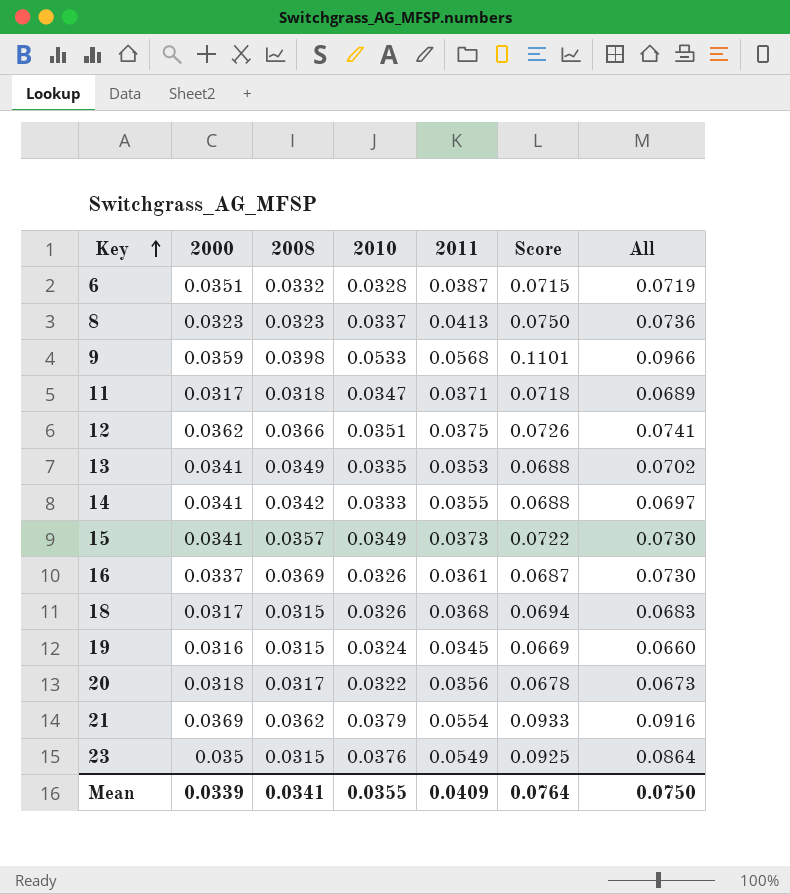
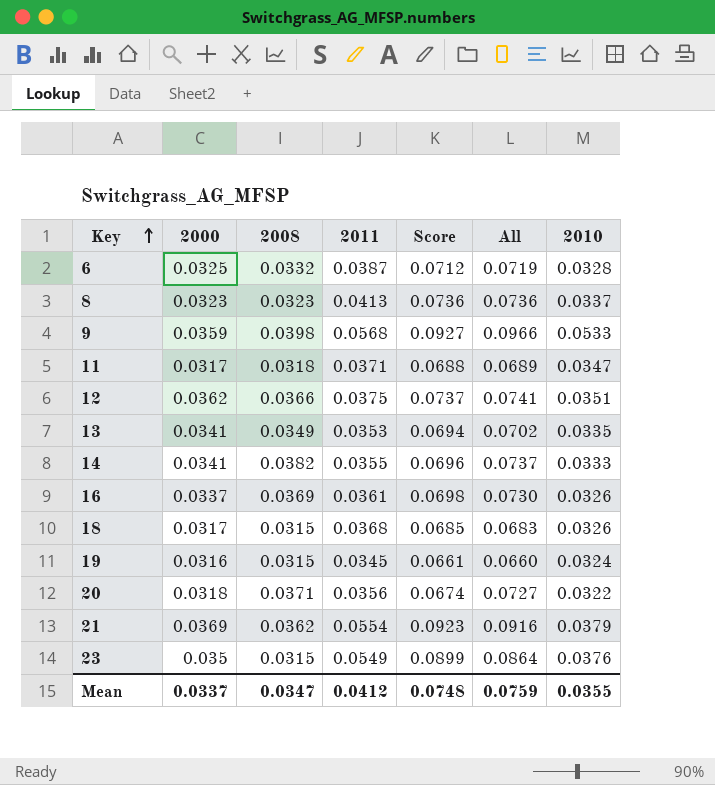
column Score | formula: [2010] + [2011] -> [2000] + [2011]
column 2010 | position: 4 -> 7
row 15: 0.0341 | 0.0357 | 0.0349 | 0.0373 | 0.0722 | 0.0730 -> none
6 | 2000: 0.0351 -> 0.0325
14 | 2008: 0.0342 -> 0.0382
14 | All: 0.0697 -> 0.0737
20 | 2008: 0.0317 -> 0.0371
20 | All: 0.0673 -> 0.0727
Mean | 2000: 0.0339 -> 0.0337
Mean | 2008: 0.0341 -> 0.0347
Mean | 2011: 0.0409 -> 0.0412
Mean | Score: 0.0764 -> 0.0748
Mean | All: 0.0750 -> 0.0759

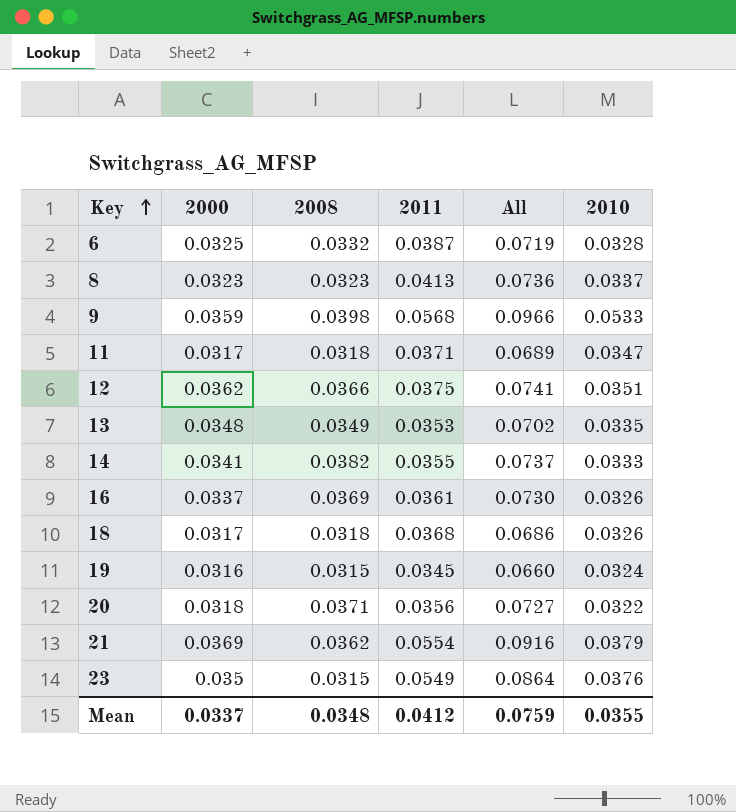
column Score | formula: [2000] + [2011] -> none
13 | 2000: 0.0341 -> 0.0348
18 | 2008: 0.0315 -> 0.0318
18 | All: 0.0683 -> 0.0686
Mean | 2008: 0.0347 -> 0.0348

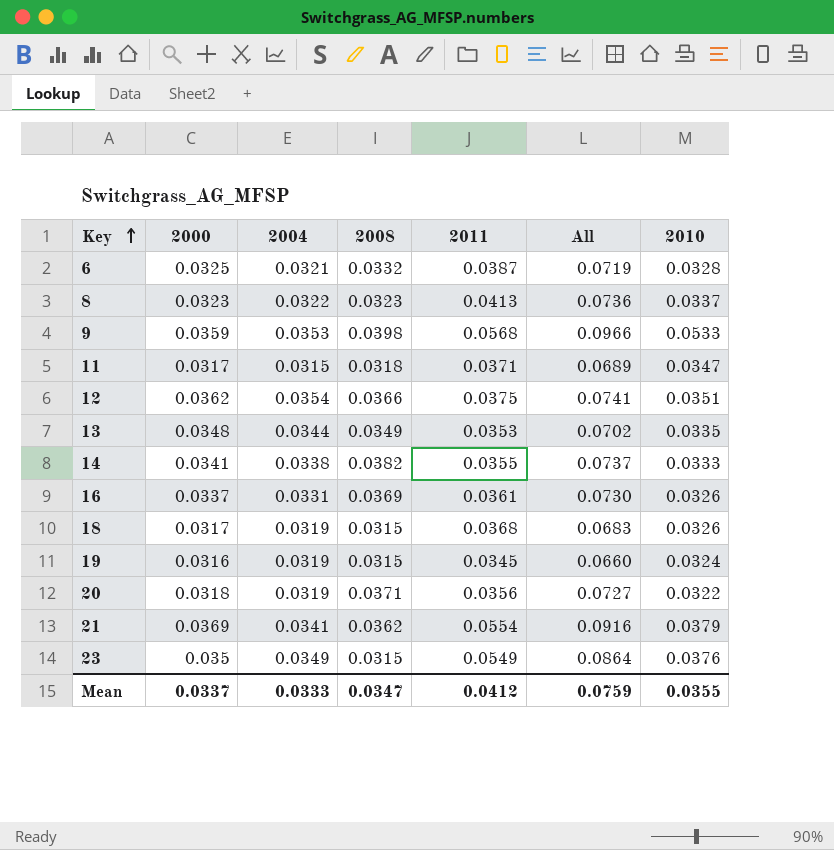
column 2004 | position: none -> 3
18 | 2008: 0.0318 -> 0.0315
18 | All: 0.0686 -> 0.0683
Mean | 2008: 0.0348 -> 0.0347

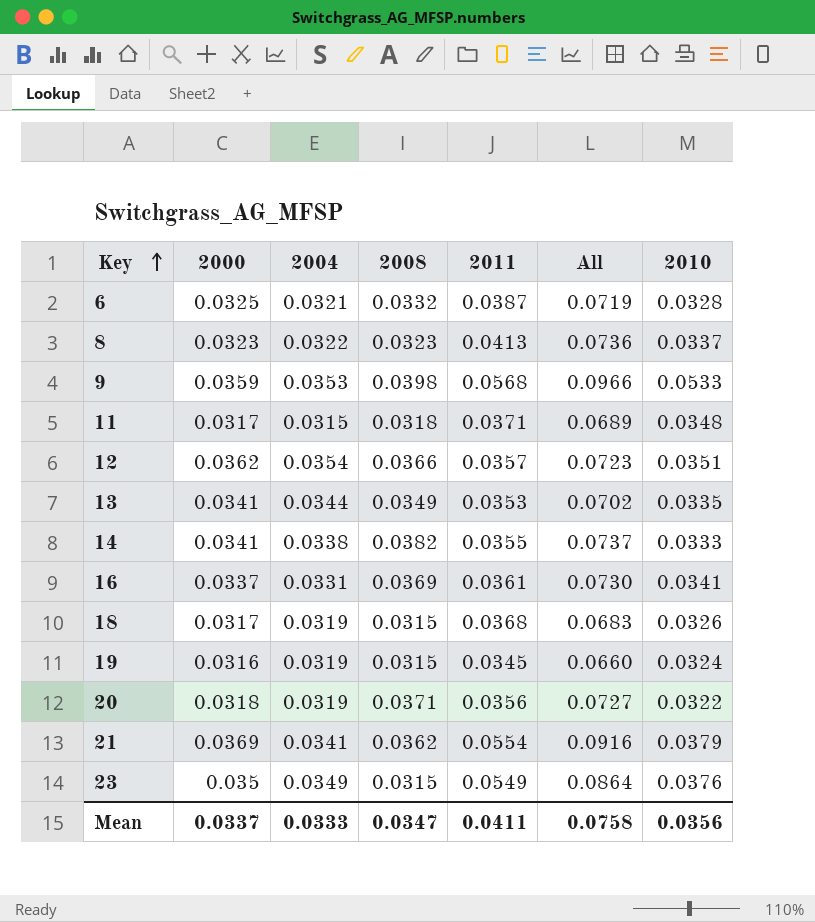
11 | 2010: 0.0347 -> 0.0348
12 | 2011: 0.0375 -> 0.0357
12 | All: 0.0741 -> 0.0723
13 | 2000: 0.0348 -> 0.0341
16 | 2010: 0.0326 -> 0.0341
Mean | 2011: 0.0412 -> 0.0411
Mean | All: 0.0759 -> 0.0758
Mean | 2010: 0.0355 -> 0.0356

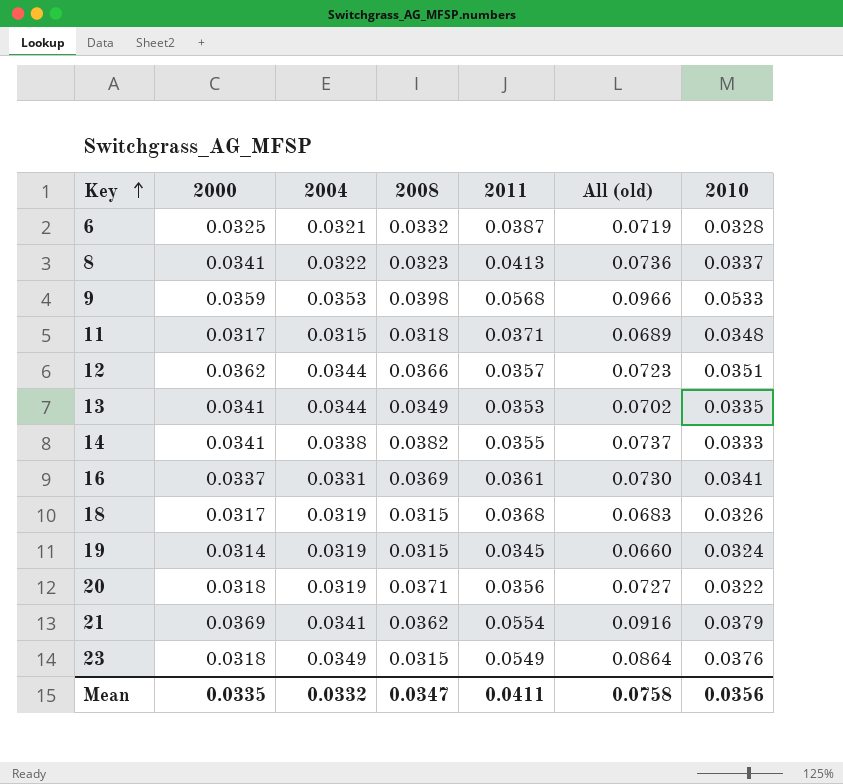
column name: All -> All (old)
8 | 2000: 0.0323 -> 0.0341
12 | 2004: 0.0354 -> 0.0344
19 | 2000: 0.0316 -> 0.0314
23 | 2000: 0.035 -> 0.0318
Mean | 2000: 0.0337 -> 0.0335
Mean | 2004: 0.0333 -> 0.0332

